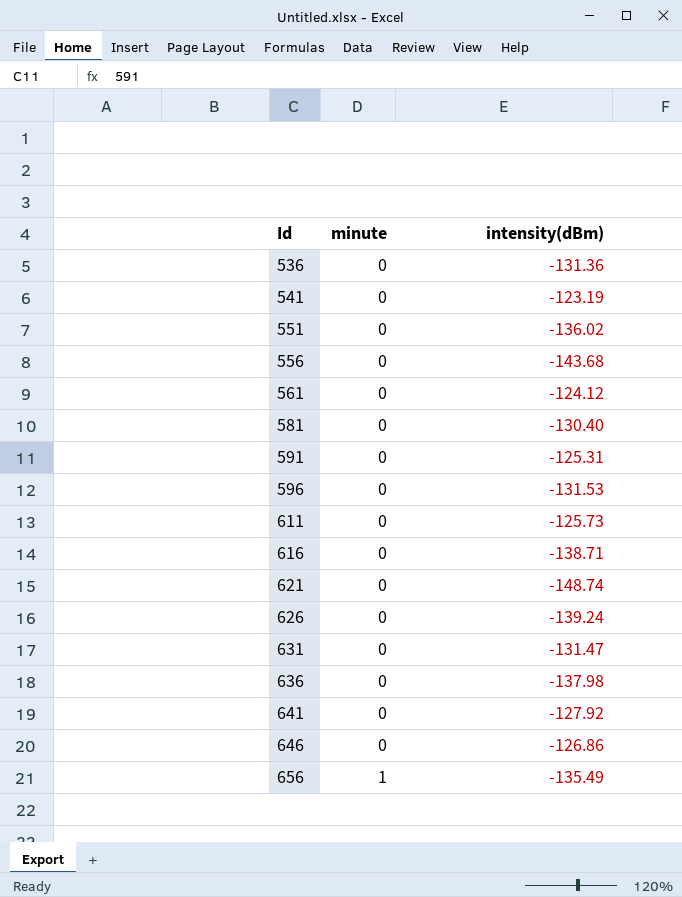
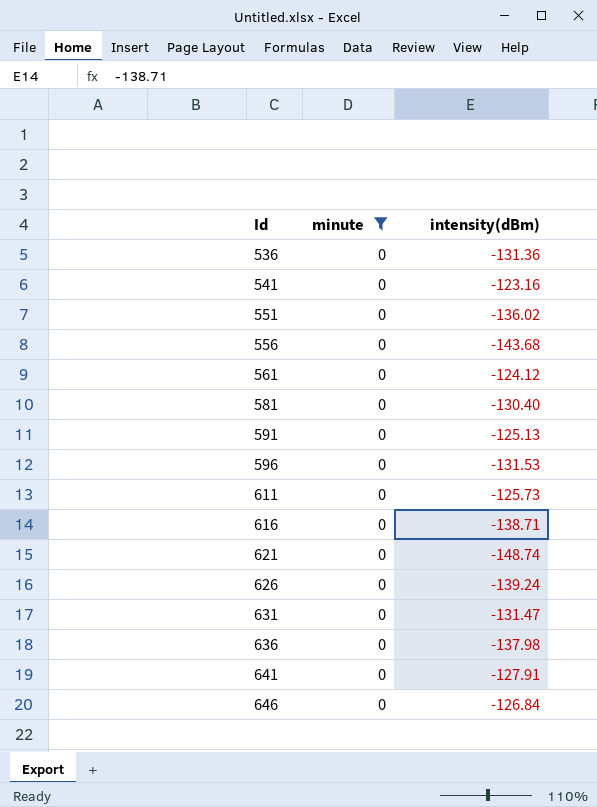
filter: none -> minute = 0
541 | intensity(dBm): -123.19 -> -123.16
591 | intensity(dBm): -125.31 -> -125.13
641 | intensity(dBm): -127.92 -> -127.91
646 | intensity(dBm): -126.86 -> -126.84

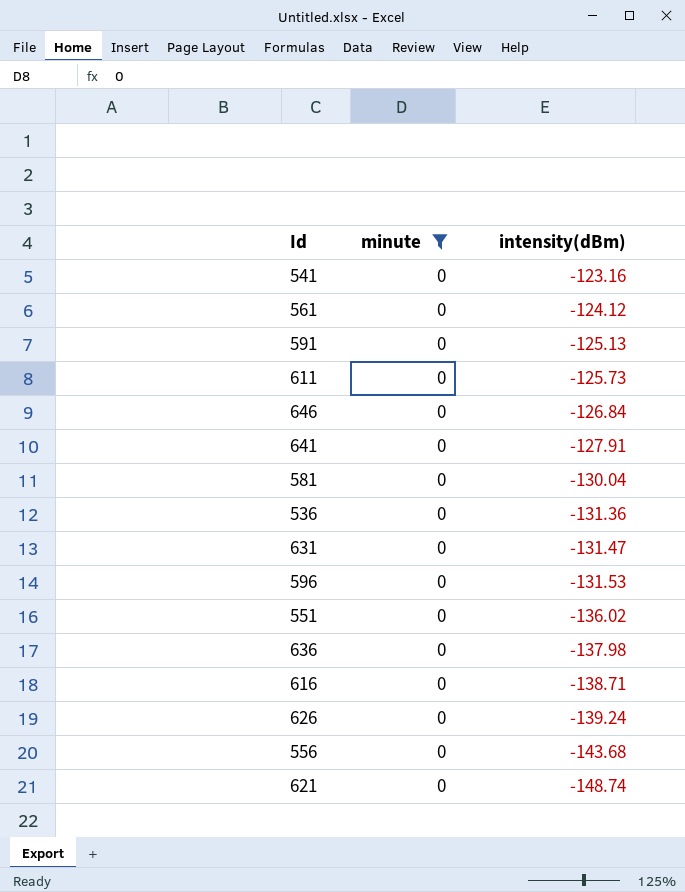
row order: Id ascending -> intensity(dBm) descending
581 | intensity(dBm): -130.40 -> -130.04

